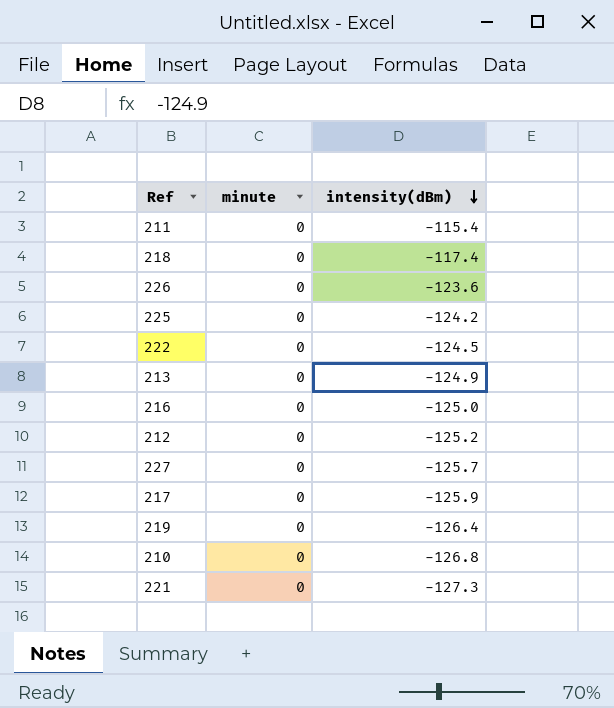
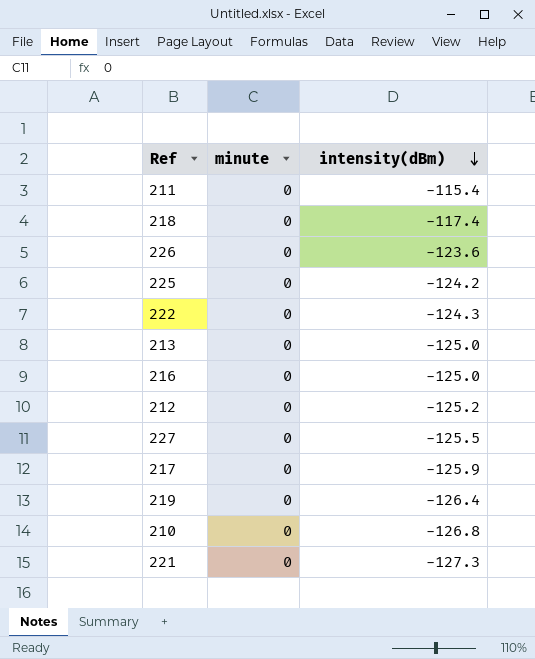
222 | intensity(dBm): -124.5 -> -124.3
213 | intensity(dBm): -124.9 -> -125.0
227 | intensity(dBm): -125.7 -> -125.5

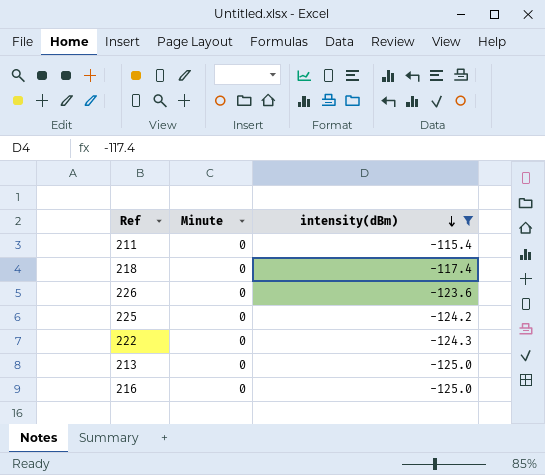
filter: none -> intensity(dBm) >= -125.0
column name: minute -> Minute

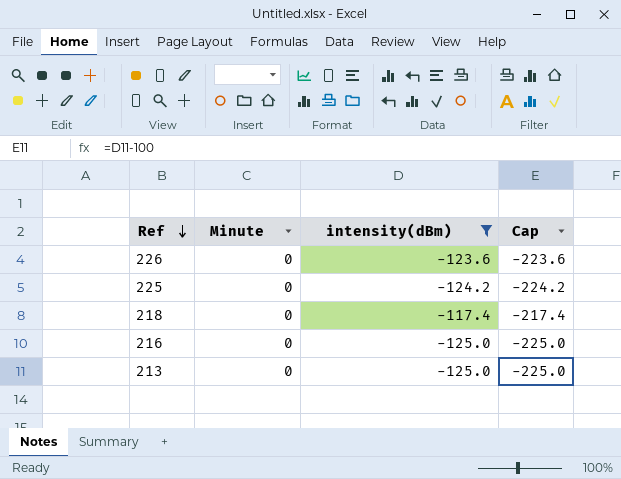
row order: intensity(dBm) descending -> Ref descending
column Cap | formula: none -> [intensity(dBm)] - 100
row 211: 0 | -115.4 -> none
row 222: 0 | -124.3 -> none

